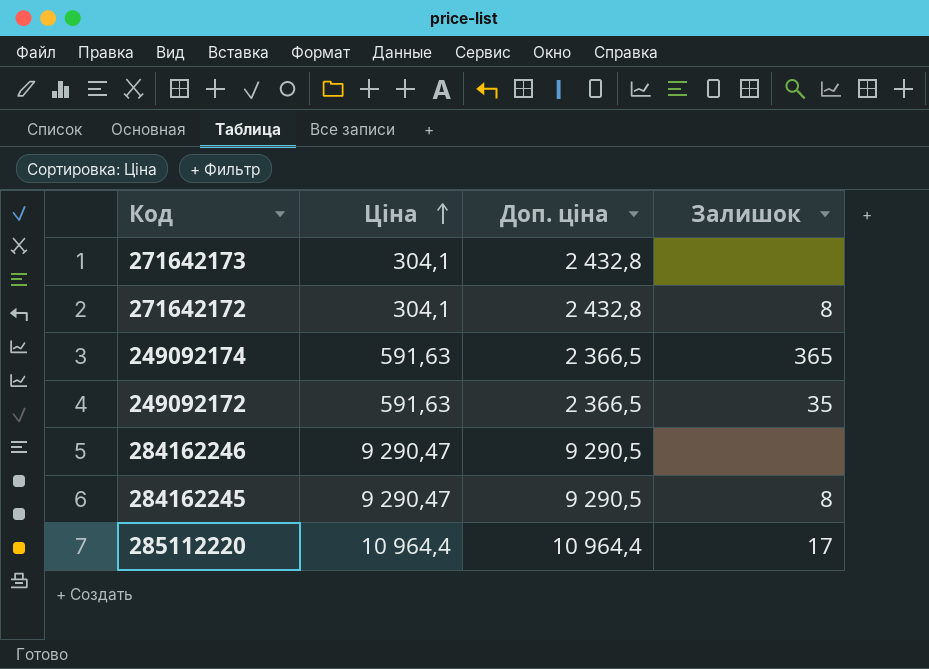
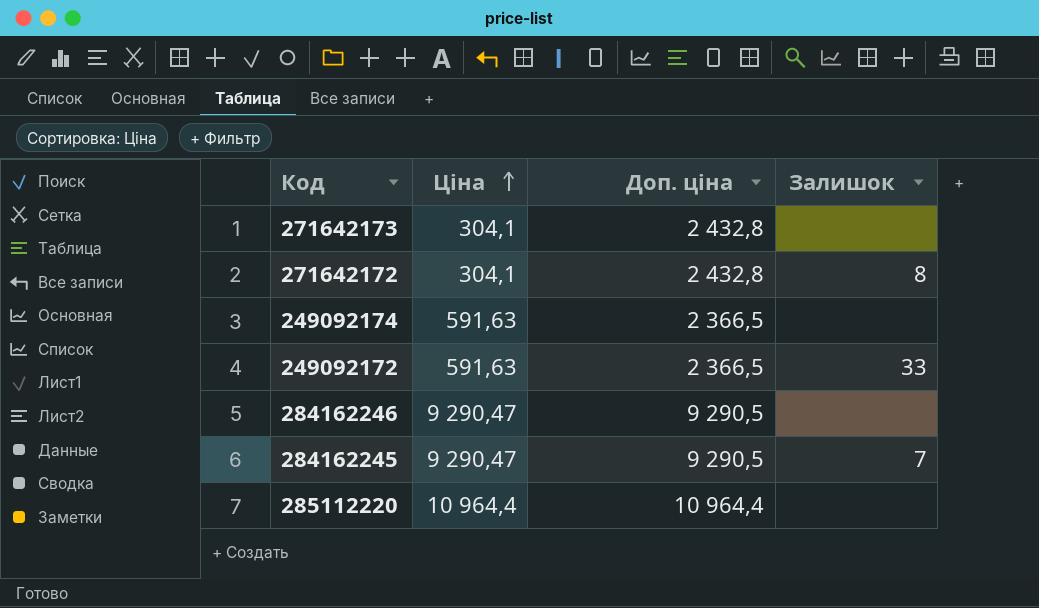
249092174 | Залишок: 365 -> none
249092172 | Залишок: 35 -> 33
284162245 | Залишок: 8 -> 7
285112220 | Залишок: 17 -> none

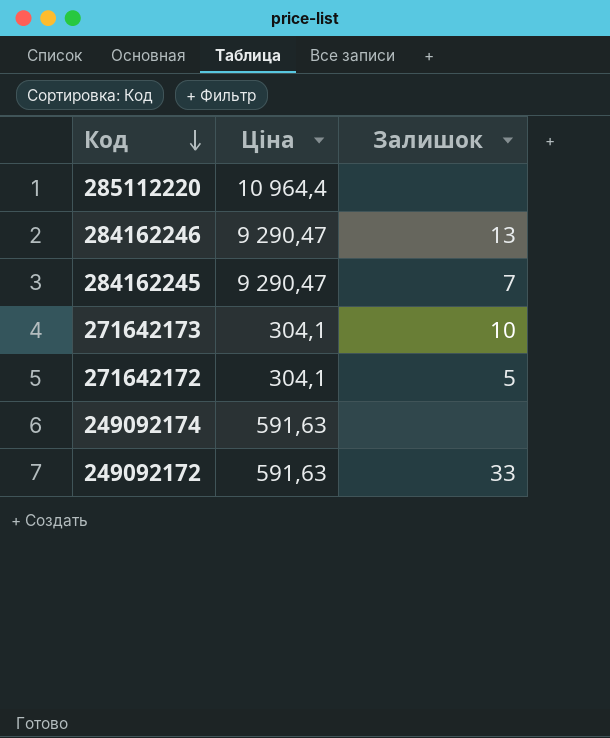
row order: Ціна ascending -> Код descending
column Доп. ціна | position: 3 -> none
284162246 | Залишок: none -> 13
271642173 | Залишок: none -> 10
271642172 | Залишок: 8 -> 5

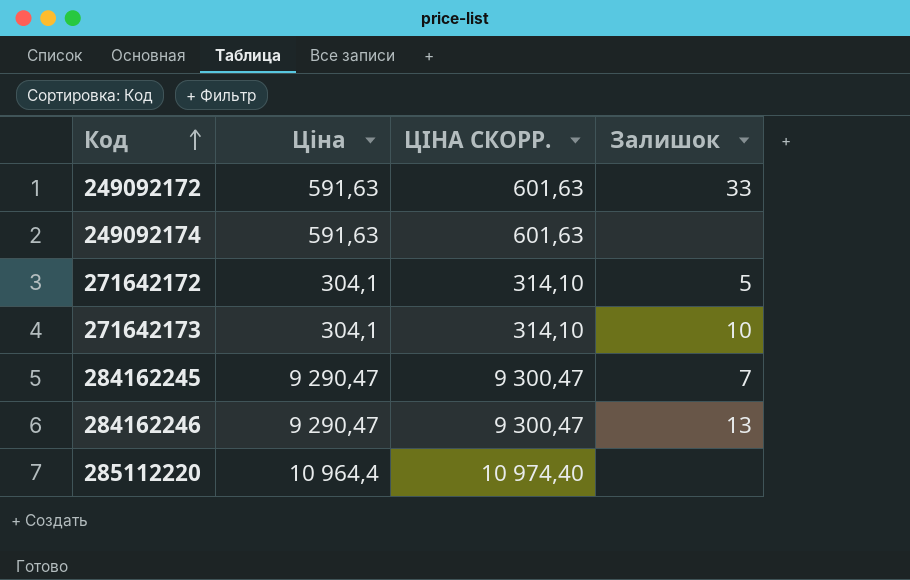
row order: Код descending -> Код ascending
column ЦІНА СКОРР. | formula: none -> [Ціна] + 10

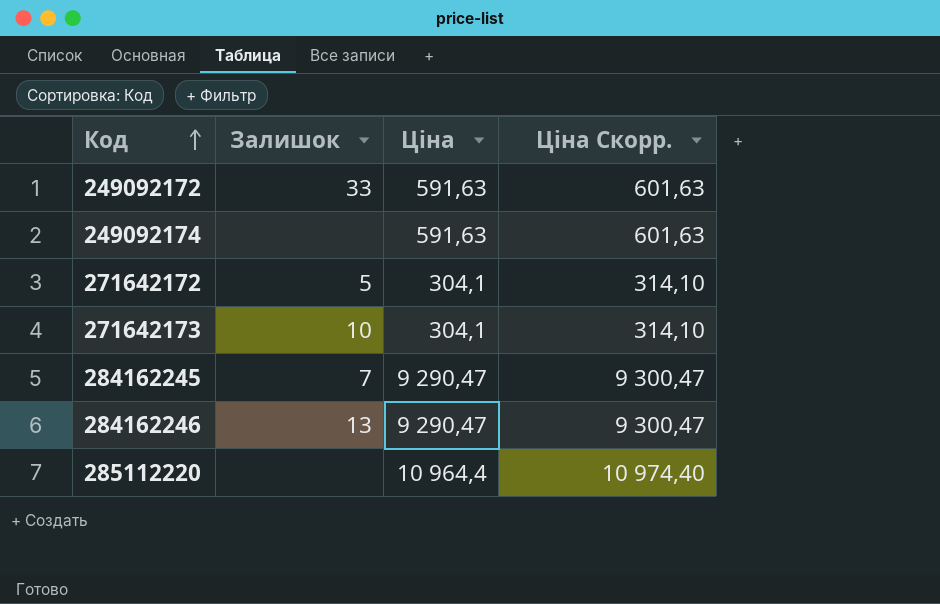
column Залишок | position: 4 -> 2
column name: ЦІНА СКОРР. -> Ціна Скорр.

